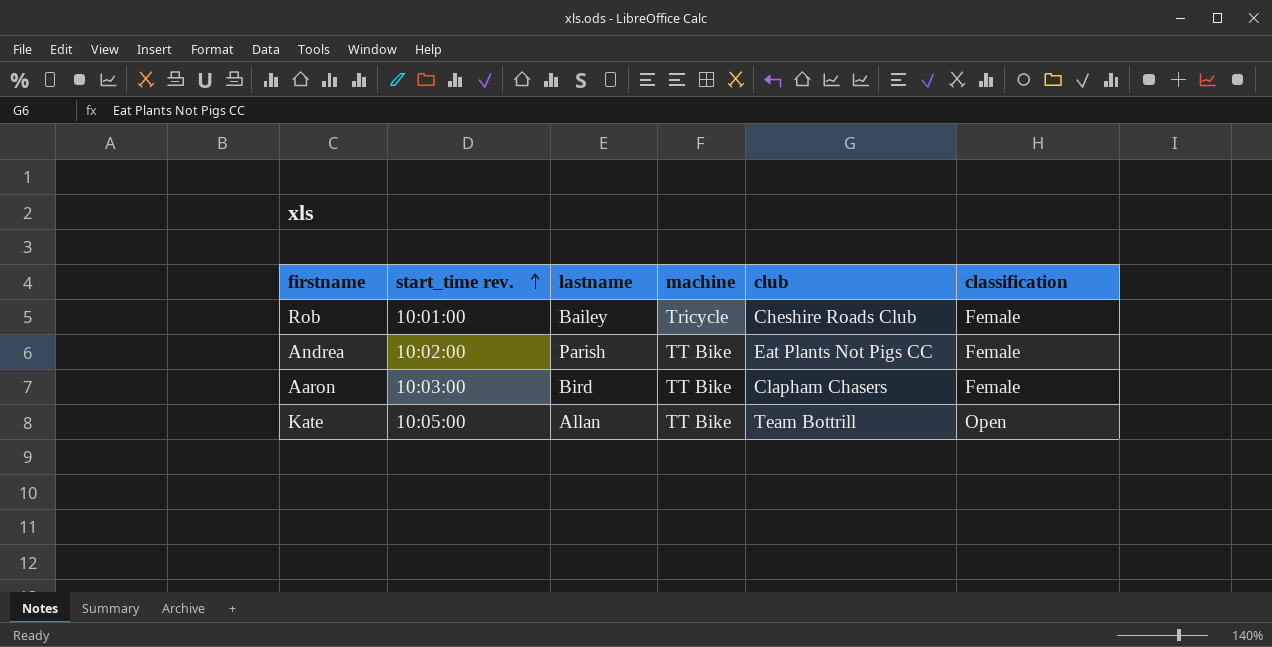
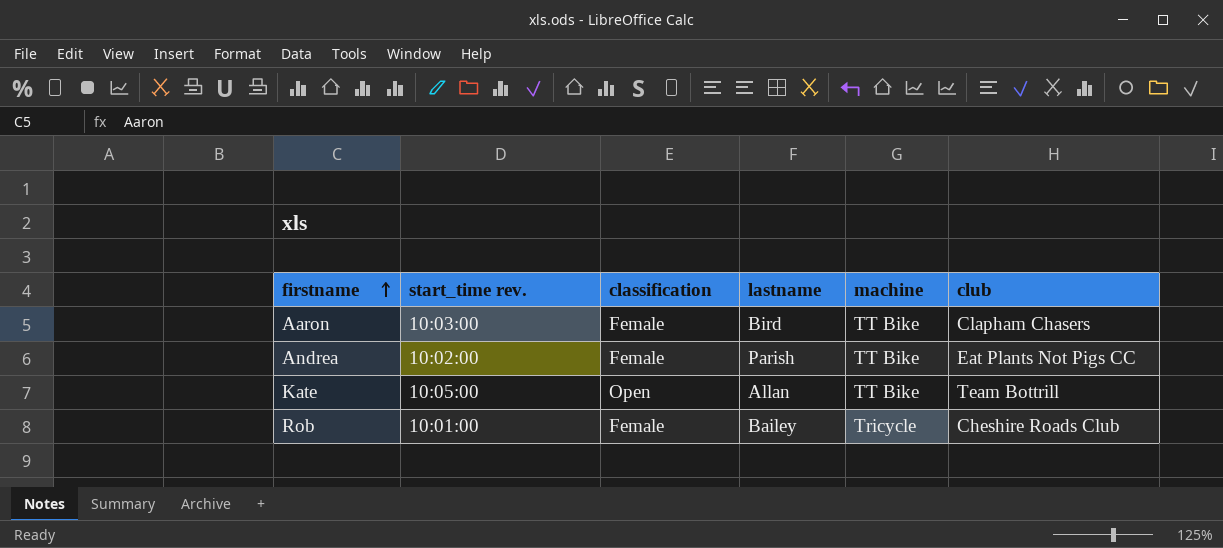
row order: start_time rev. ascending -> firstname ascending
column classification | position: 6 -> 3

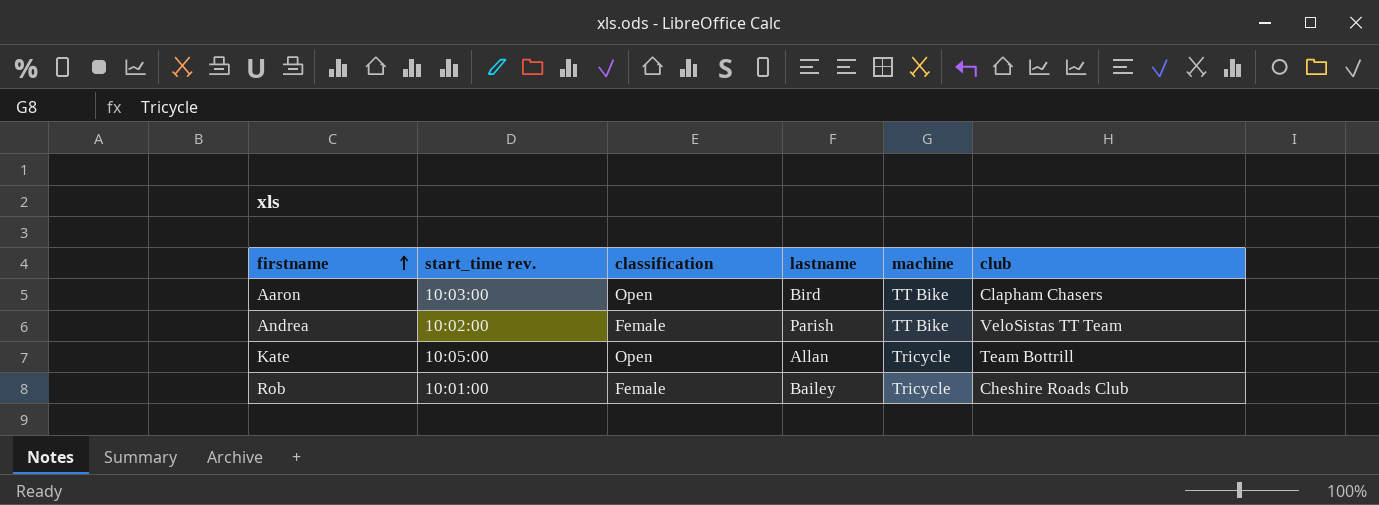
Aaron | classification: Female -> Open
Andrea | club: Eat Plants Not Pigs CC -> VeloSistas TT Team
Kate | machine: TT Bike -> Tricycle

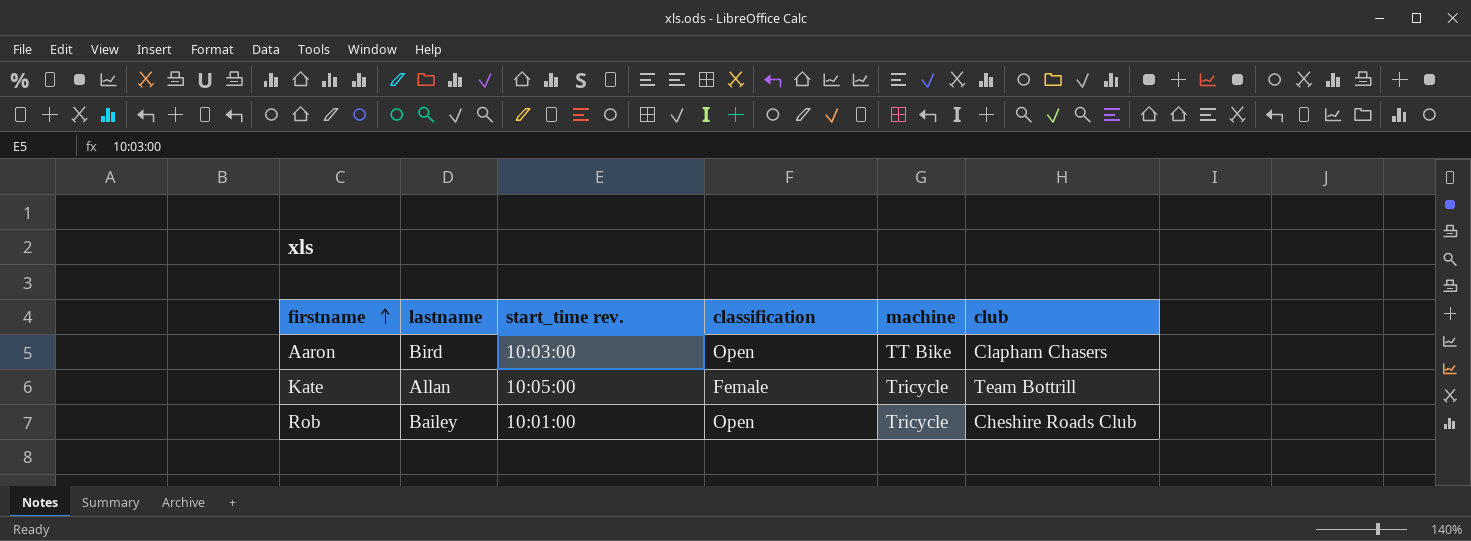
column lastname | position: 4 -> 2
row Andrea: 10:02:00 | Female | Parish | TT Bike | VeloSistas TT Team -> none
Kate | classification: Open -> Female
Rob | classification: Female -> Open

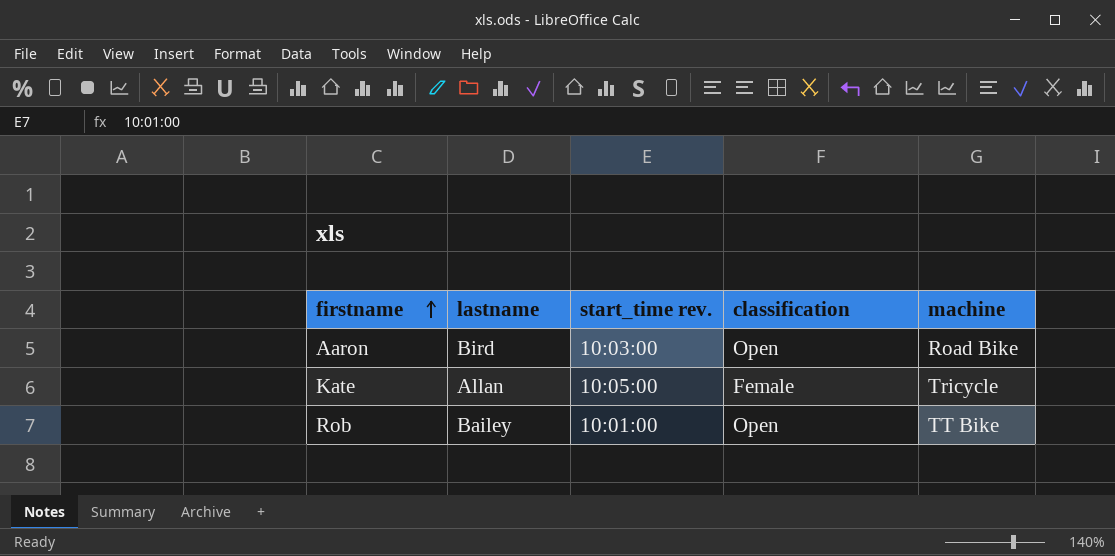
column club | position: 6 -> none
Aaron | machine: TT Bike -> Road Bike
Rob | machine: Tricycle -> TT Bike

